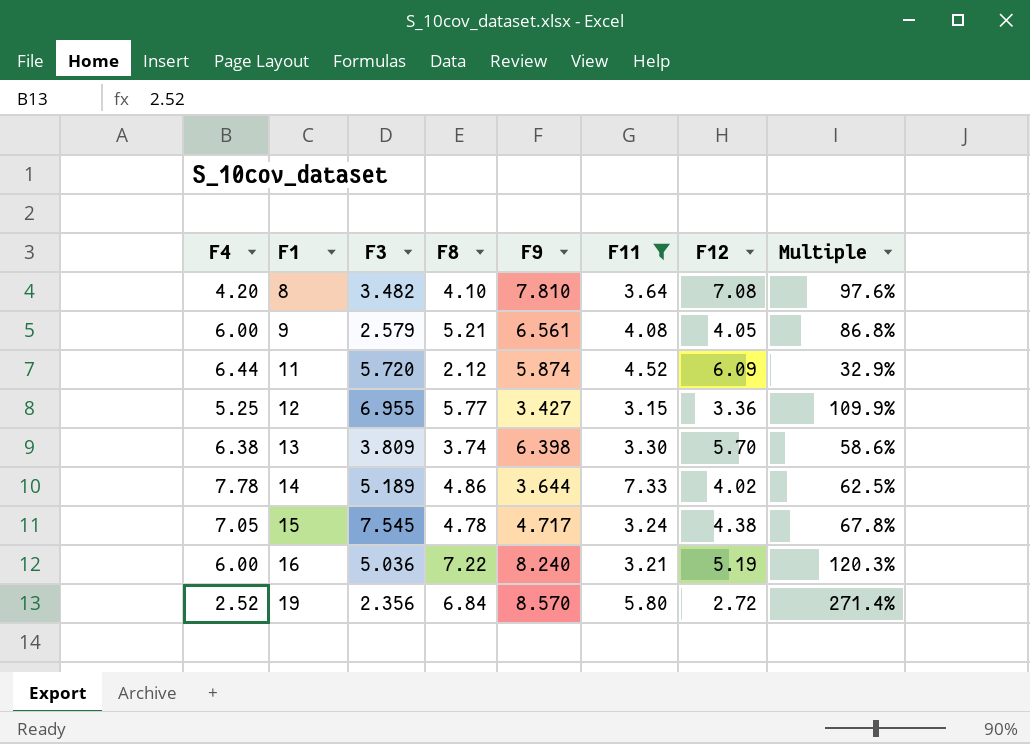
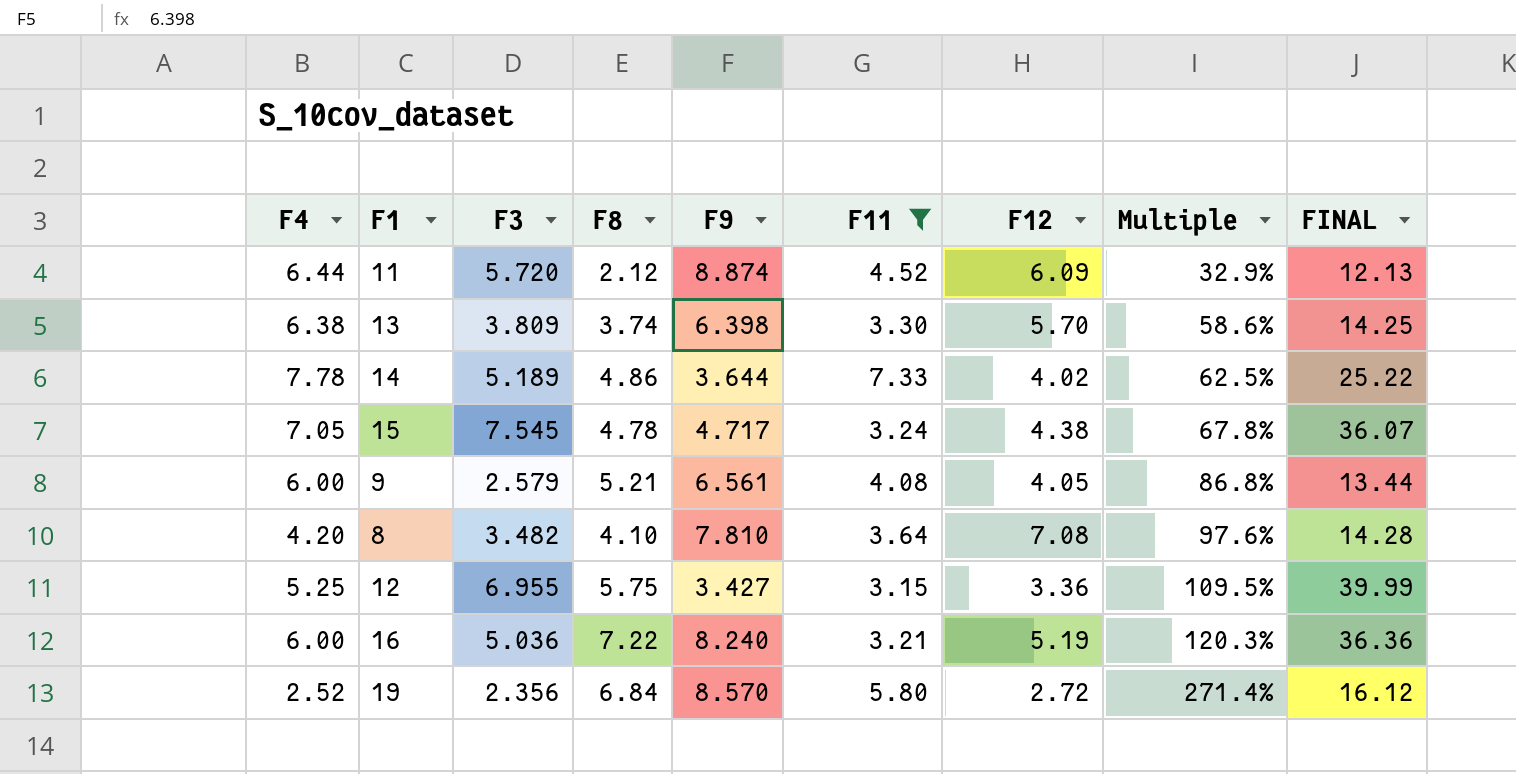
row order: F1 ascending -> Multiple ascending
column FINAL | formula: none -> [F3] * [F8]
11 | F9: 5.874 -> 8.874
12 | F8: 5.77 -> 5.75
12 | Multiple: 109.9% -> 109.5%

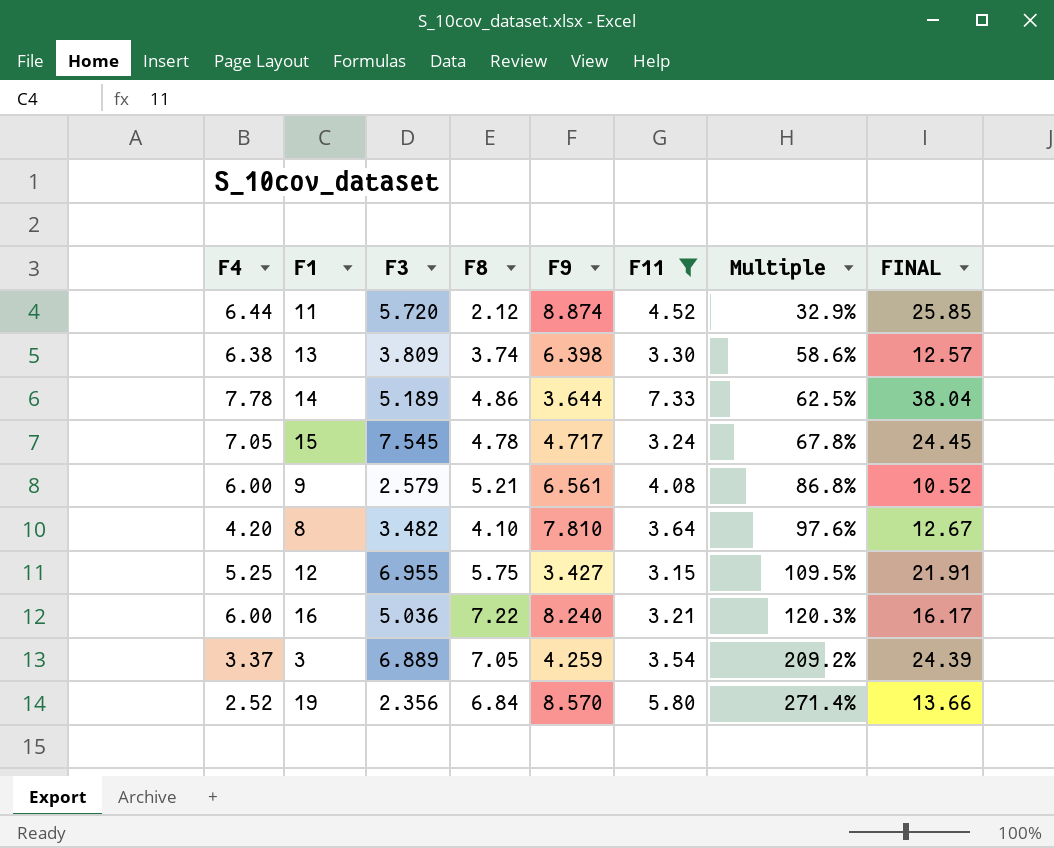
column F12 | position: 7 -> none
column FINAL | formula: [F3] * [F8] -> [F3] * [F11]
row 3: none -> 3.37 | 6.889 | 7.05 | 4.259 | 3.54 | 209.2% | 24.39

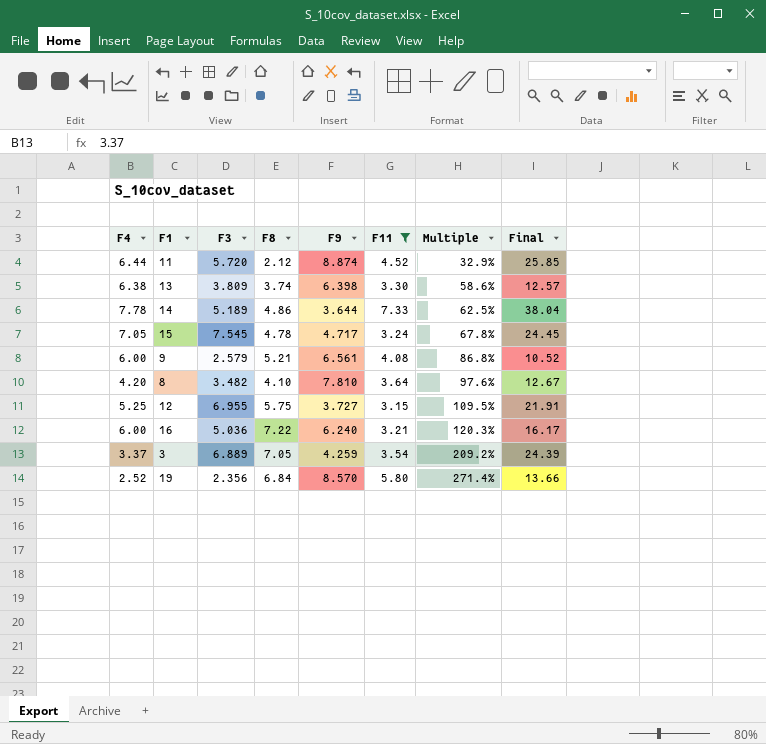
column name: FINAL -> Final
12 | F9: 3.427 -> 3.727
16 | F9: 8.240 -> 6.240

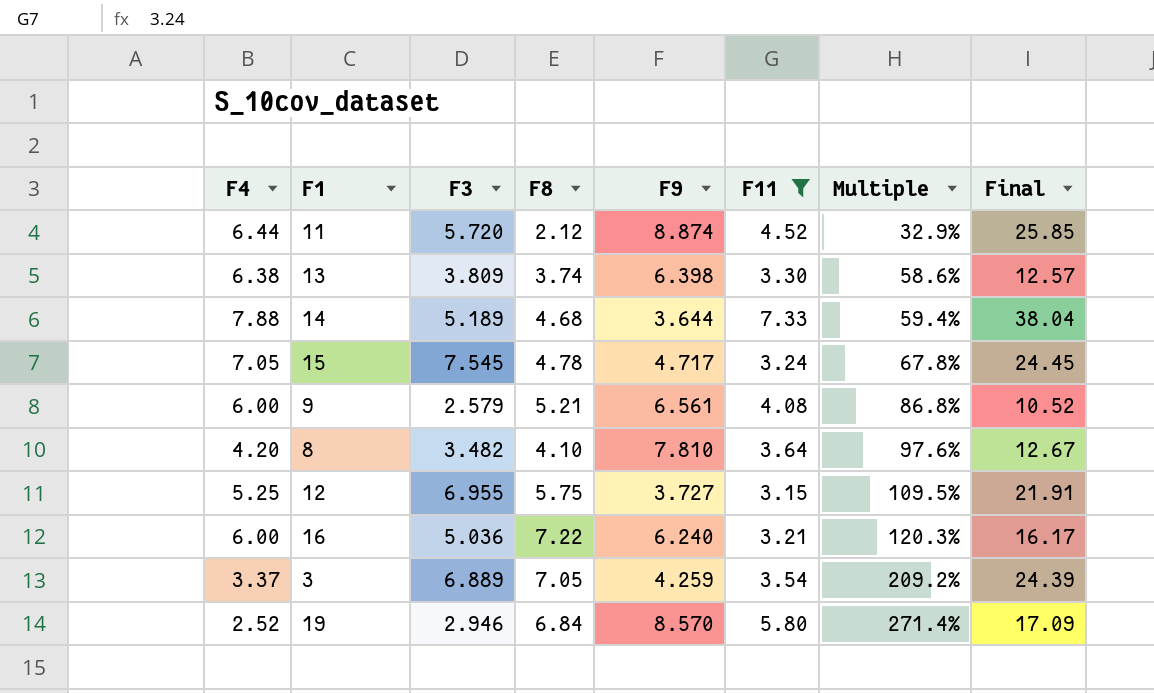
14 | F4: 7.78 -> 7.88
14 | F8: 4.86 -> 4.68
14 | Multiple: 62.5% -> 59.4%
19 | F3: 2.356 -> 2.946
19 | Final: 13.66 -> 17.09

